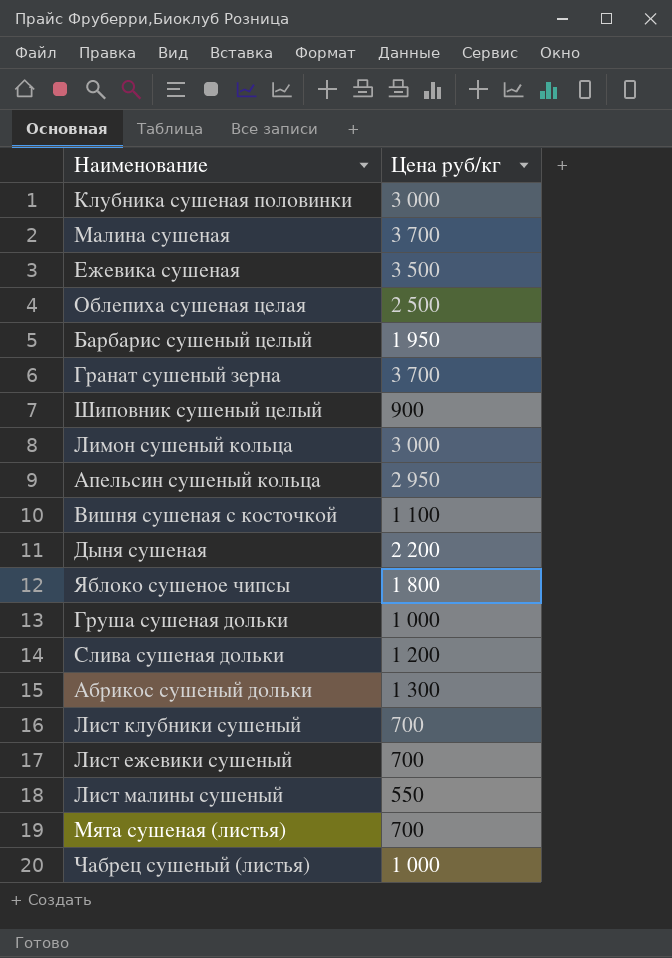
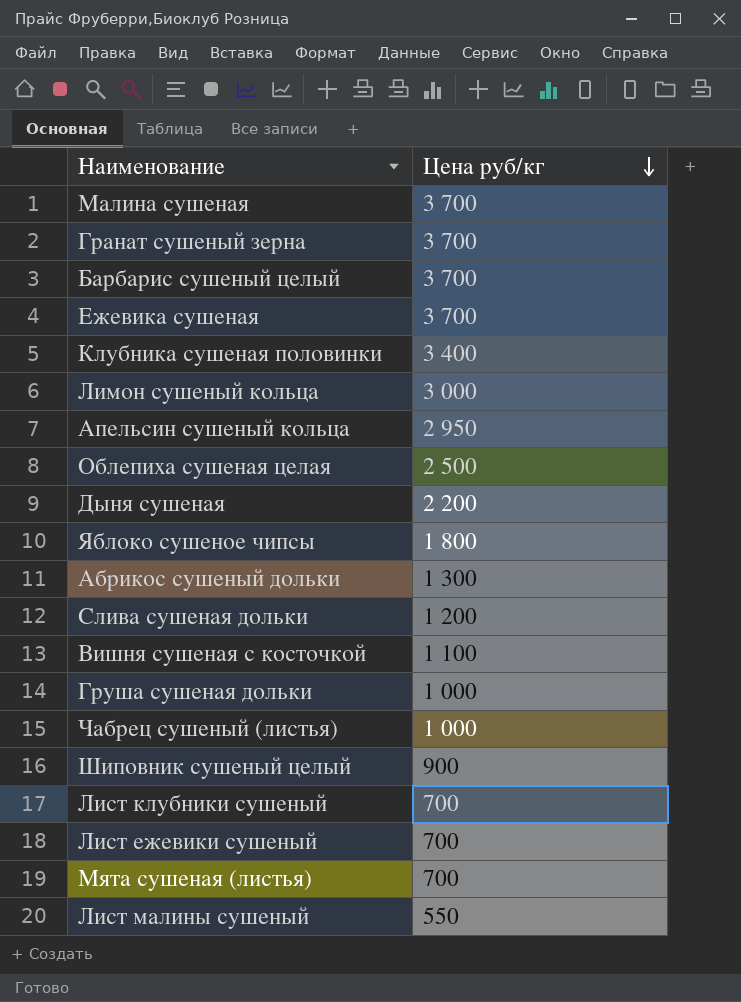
row order: none -> Цена руб/кг descending
Барбарис сушеный целый | Цена руб/кг: 1 950 -> 3 700
Ежевика сушеная | Цена руб/кг: 3 500 -> 3 700
Клубника сушеная половинки | Цена руб/кг: 3 000 -> 3 400

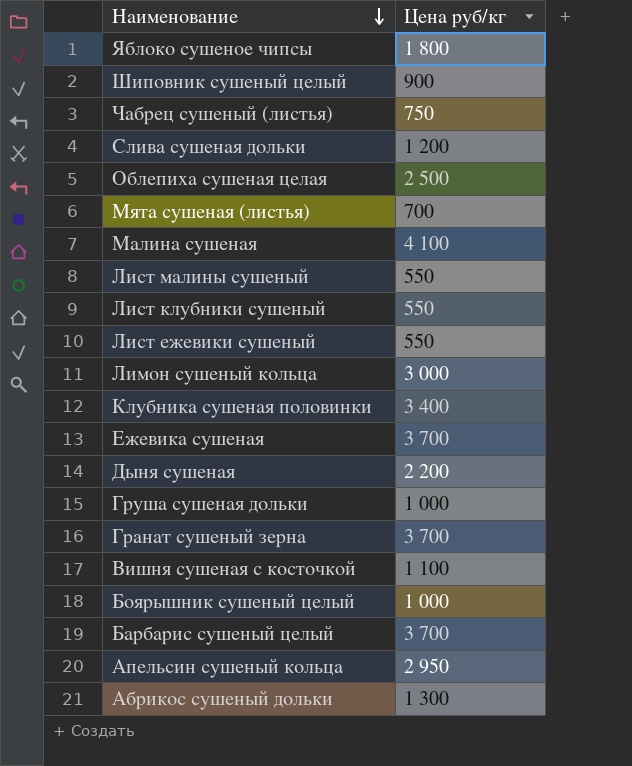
row order: Цена руб/кг descending -> Наименование descending
Чабрец сушеный (листья) | Цена руб/кг: 1 000 -> 750
Малина сушеная | Цена руб/кг: 3 700 -> 4 100
Лист клубники сушеный | Цена руб/кг: 700 -> 550
Лист ежевики сушеный | Цена руб/кг: 700 -> 550
row Боярышник сушеный целый: none -> 1 000

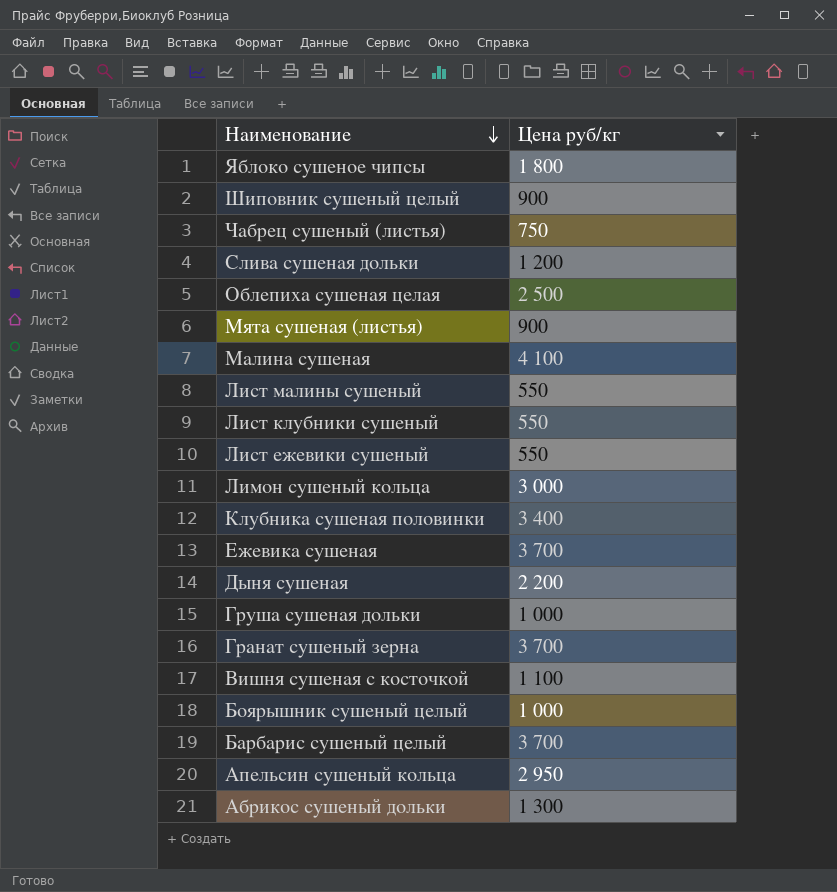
Мята сушеная (листья) | Цена руб/кг: 700 -> 900

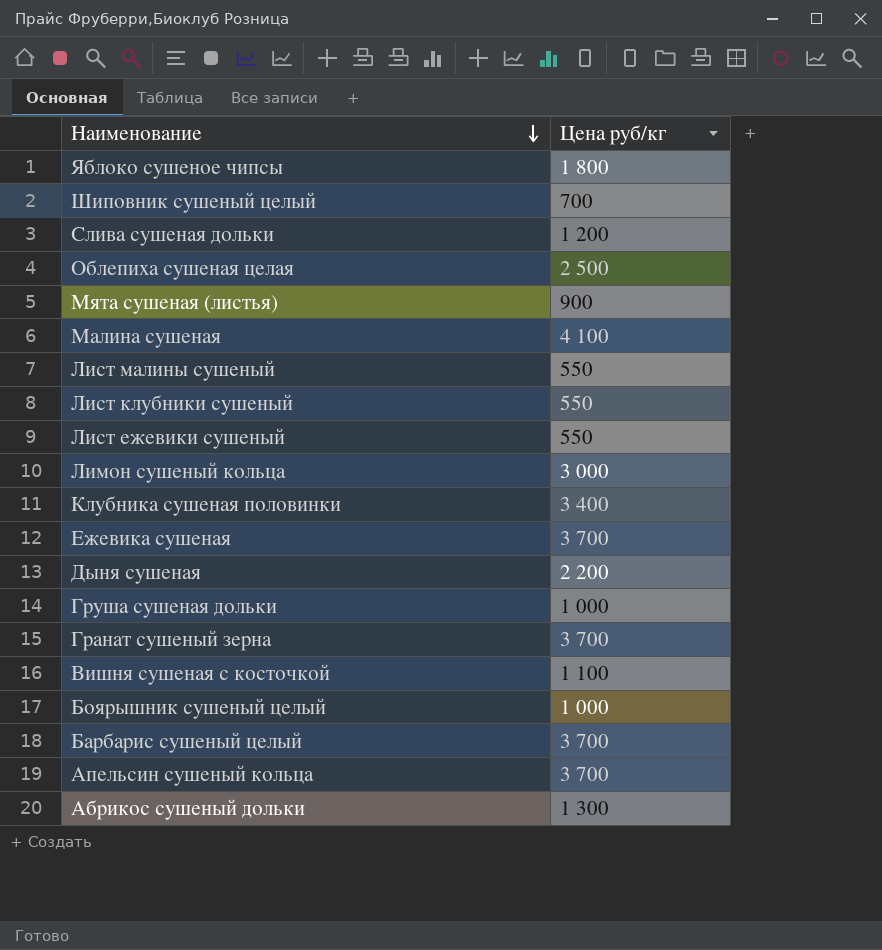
row Чабрец сушеный (листья): 750 -> none
Шиповник сушеный целый | Цена руб/кг: 900 -> 700
Апельсин сушеный кольца | Цена руб/кг: 2 950 -> 3 700

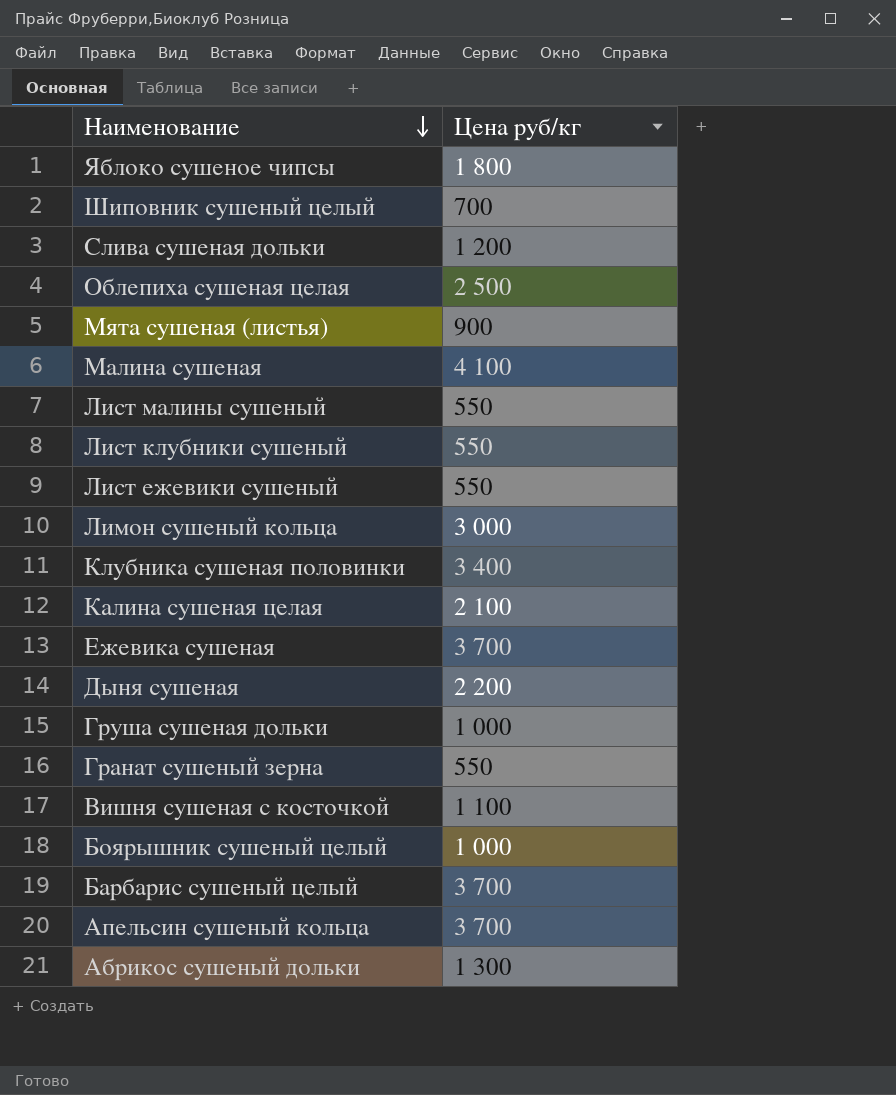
row Калина сушеная целая: none -> 2 100
Гранат сушеный зерна | Цена руб/кг: 3 700 -> 550

